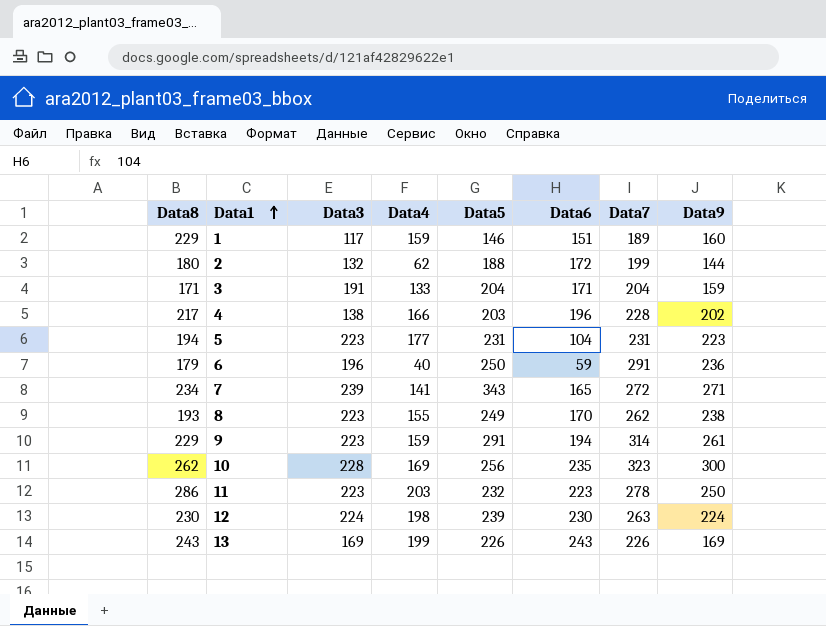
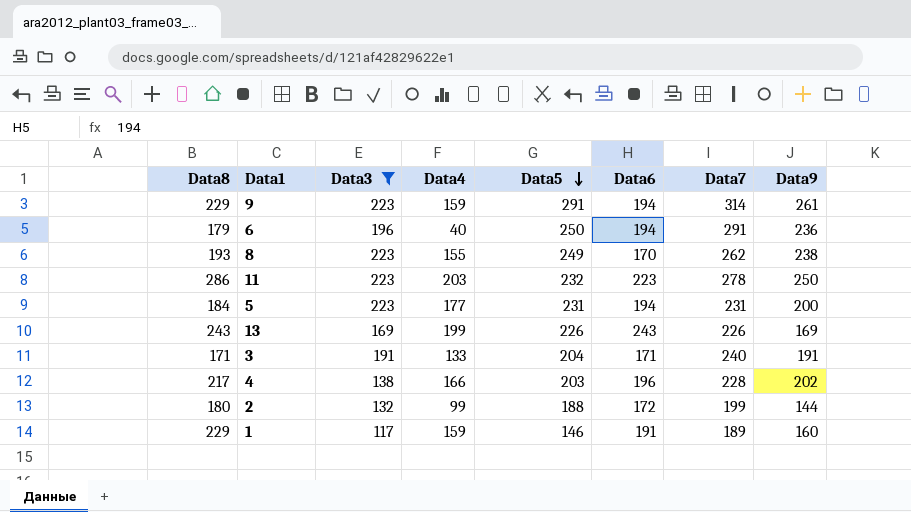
filter: none -> Data3 <= 223
row order: Data1 ascending -> Data5 descending
6 | Data6: 59 -> 194
5 | Data8: 194 -> 184
5 | Data6: 104 -> 194
5 | Data9: 223 -> 200
3 | Data7: 204 -> 240
3 | Data9: 159 -> 191
2 | Data4: 62 -> 99
1 | Data6: 151 -> 191

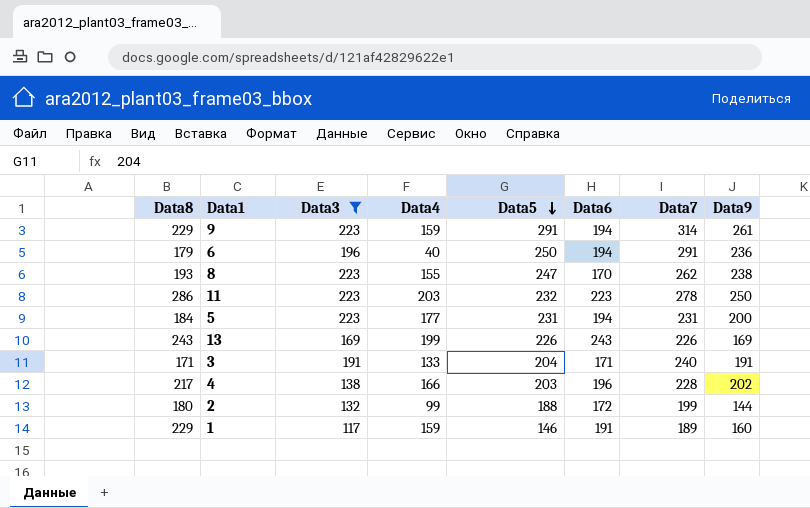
8 | Data5: 249 -> 247

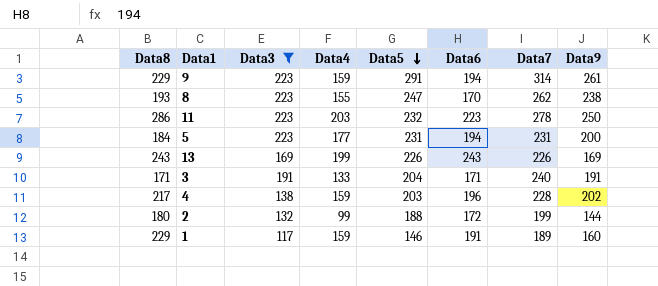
row 6: 179 | 196 | 40 | 250 | 194 | 291 | 236 -> none
4 | Data4: 166 -> 159

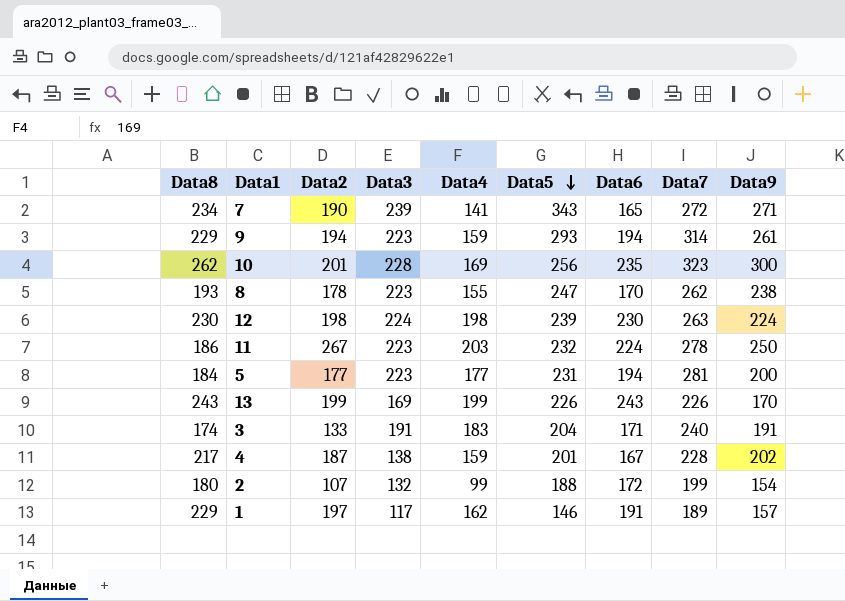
filter: Data3 <= 223 -> none
column Data2 | position: none -> 3
9 | Data5: 291 -> 293
11 | Data8: 286 -> 186
11 | Data6: 223 -> 224
5 | Data7: 231 -> 281
13 | Data9: 169 -> 170
3 | Data8: 171 -> 174
3 | Data4: 133 -> 183
4 | Data5: 203 -> 201
4 | Data6: 196 -> 167
2 | Data9: 144 -> 154
1 | Data4: 159 -> 162
1 | Data9: 160 -> 157

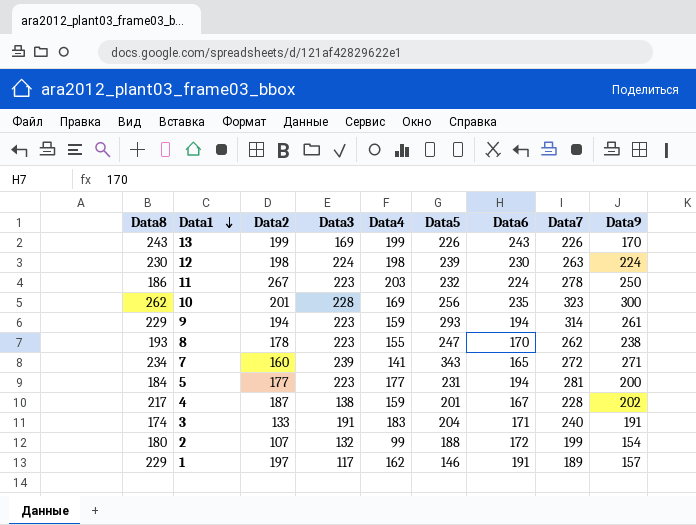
row order: Data5 descending -> Data1 descending
7 | Data2: 190 -> 160

